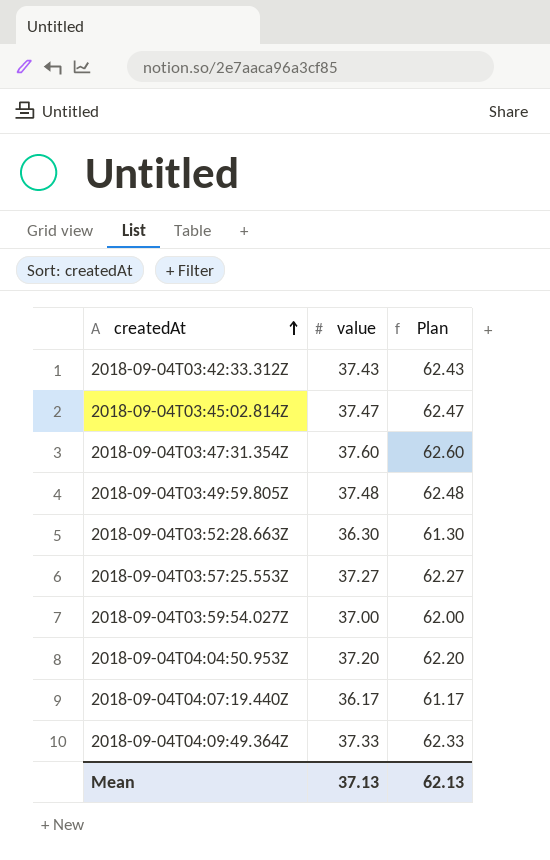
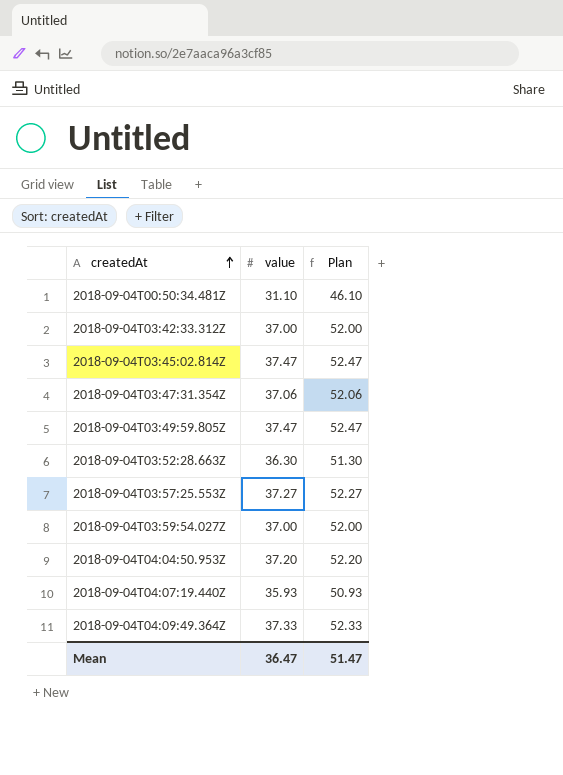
column Plan | formula: [value] + 25 -> [value] + 15
row 2018-09-04T00:50:34.481Z: none -> 31.10 | 46.10
2018-09-04T03:42:33.312Z | value: 37.43 -> 37.00
2018-09-04T03:47:31.354Z | value: 37.60 -> 37.06
2018-09-04T03:49:59.805Z | value: 37.48 -> 37.47
2018-09-04T04:07:19.440Z | value: 36.17 -> 35.93
Mean | value: 37.13 -> 36.47
Mean | Plan: 62.13 -> 51.47

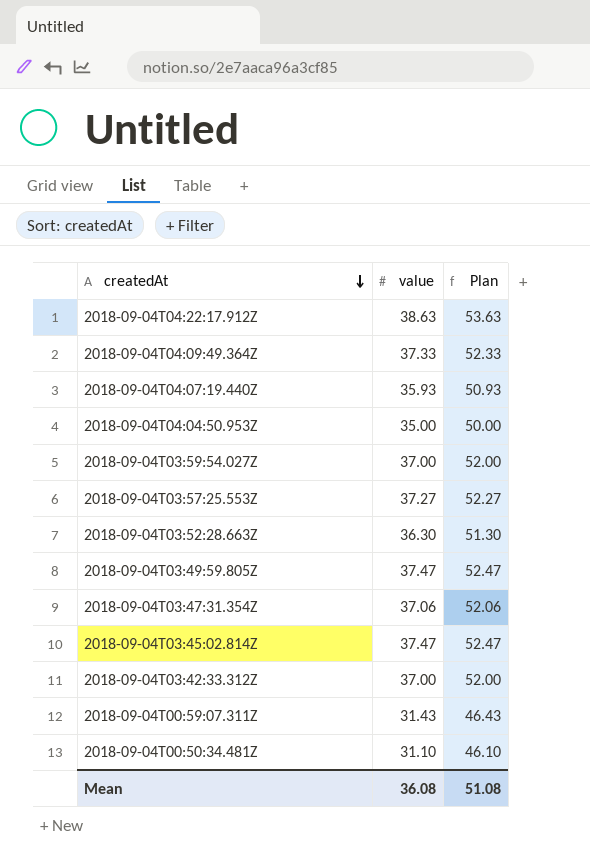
row order: createdAt ascending -> createdAt descending
row 2018-09-04T04:22:17.912Z: none -> 38.63 | 53.63
2018-09-04T04:04:50.953Z | value: 37.20 -> 35.00
2018-09-04T04:04:50.953Z | Plan: 52.20 -> 50.00
row 2018-09-04T00:59:07.311Z: none -> 31.43 | 46.43
Mean | value: 36.47 -> 36.08
Mean | Plan: 51.47 -> 51.08

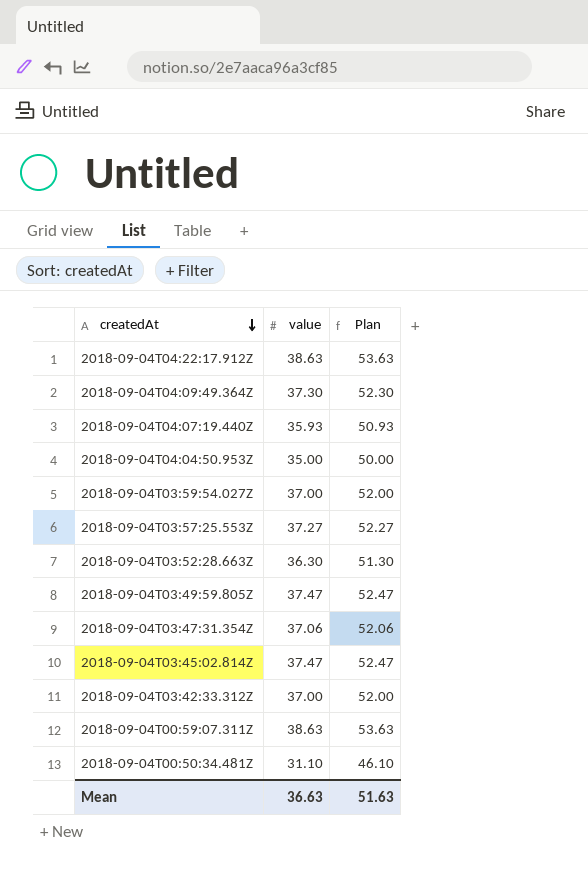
2018-09-04T04:09:49.364Z | value: 37.33 -> 37.30
2018-09-04T04:09:49.364Z | Plan: 52.33 -> 52.30
2018-09-04T00:59:07.311Z | value: 31.43 -> 38.63
2018-09-04T00:59:07.311Z | Plan: 46.43 -> 53.63
Mean | value: 36.08 -> 36.63
Mean | Plan: 51.08 -> 51.63

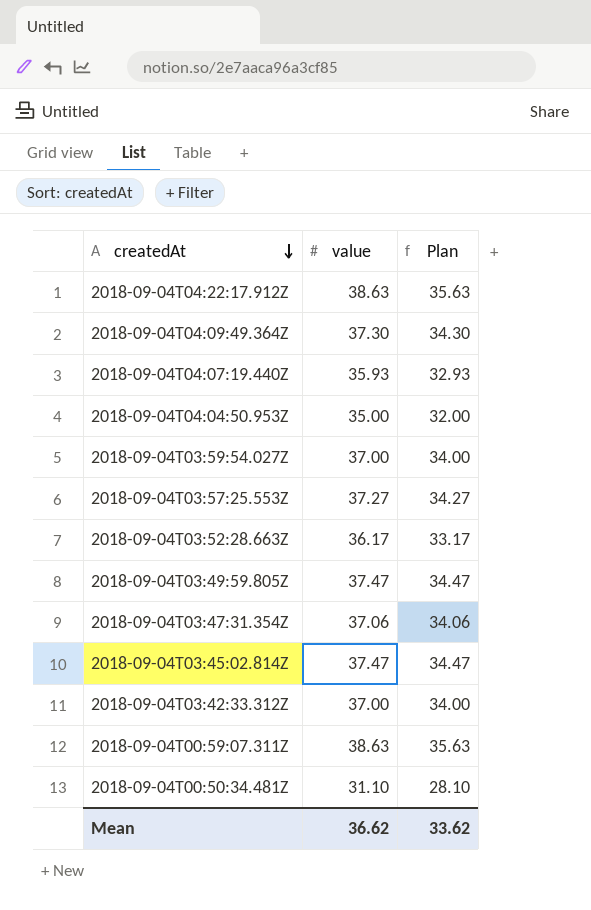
column Plan | formula: [value] + 15 -> [value] - 3
2018-09-04T03:52:28.663Z | value: 36.30 -> 36.17
Mean | value: 36.63 -> 36.62
Mean | Plan: 51.63 -> 33.62

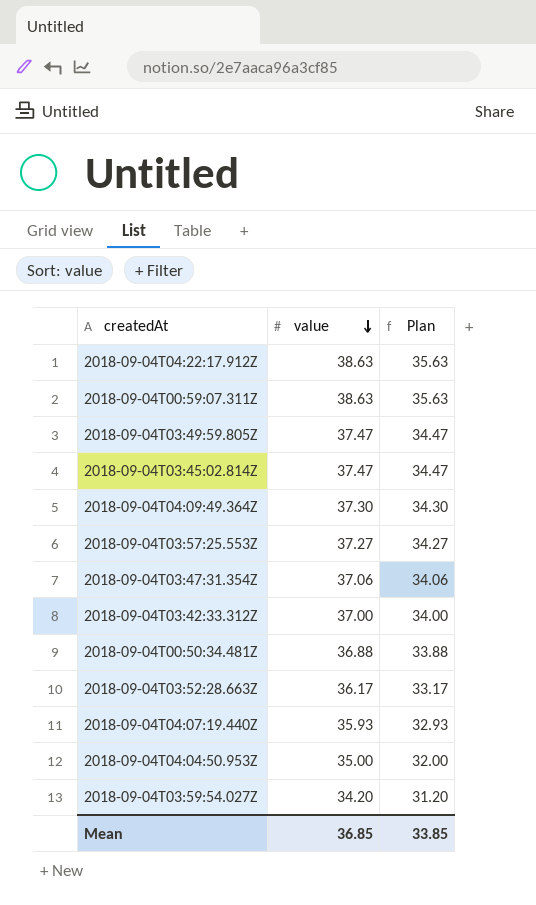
row order: createdAt descending -> value descending
2018-09-04T00:50:34.481Z | value: 31.10 -> 36.88
2018-09-04T00:50:34.481Z | Plan: 28.10 -> 33.88
2018-09-04T03:59:54.027Z | value: 37.00 -> 34.20
2018-09-04T03:59:54.027Z | Plan: 34.00 -> 31.20
Mean | value: 36.62 -> 36.85
Mean | Plan: 33.62 -> 33.85

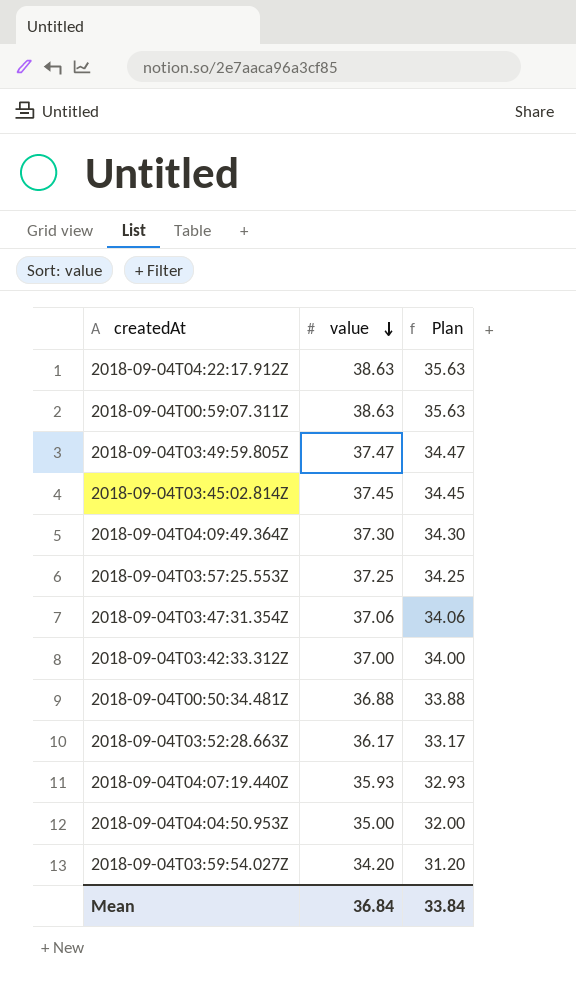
2018-09-04T03:45:02.814Z | value: 37.47 -> 37.45
2018-09-04T03:45:02.814Z | Plan: 34.47 -> 34.45
2018-09-04T03:57:25.553Z | value: 37.27 -> 37.25
2018-09-04T03:57:25.553Z | Plan: 34.27 -> 34.25
Mean | value: 36.85 -> 36.84
Mean | Plan: 33.85 -> 33.84

